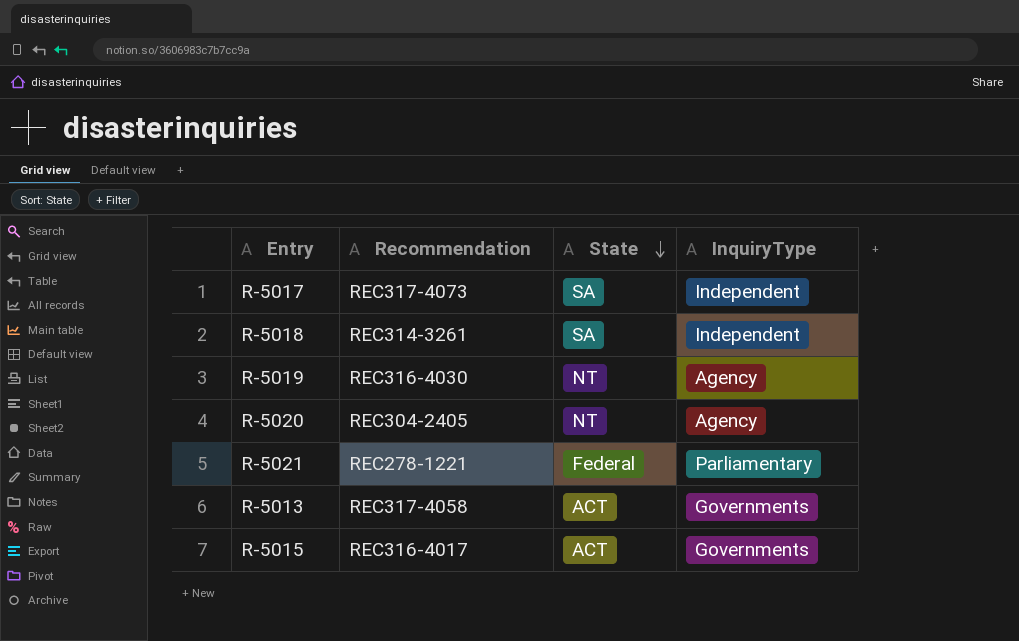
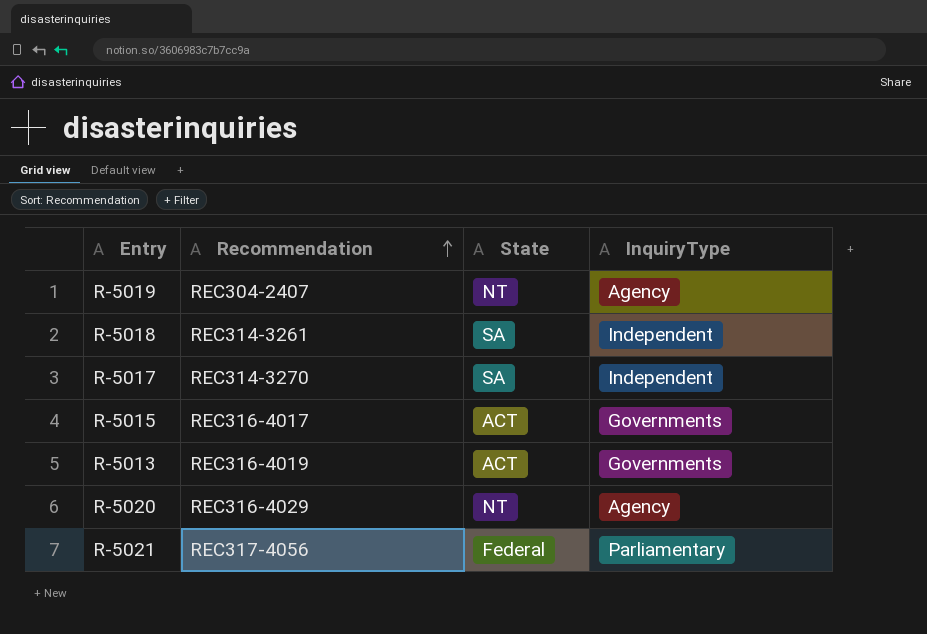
row order: State descending -> Recommendation ascending
R-5019 | Recommendation: REC316-4030 -> REC304-2407
R-5017 | Recommendation: REC317-4073 -> REC314-3270
R-5013 | Recommendation: REC317-4058 -> REC316-4019
R-5020 | Recommendation: REC304-2405 -> REC316-4029
R-5021 | Recommendation: REC278-1221 -> REC317-4056

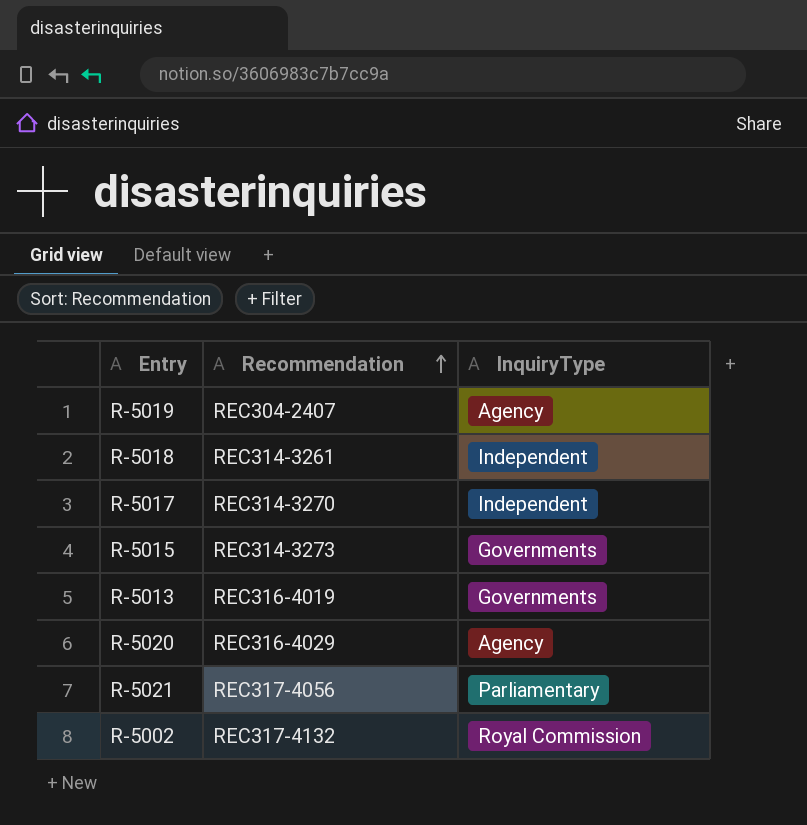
column State | position: 3 -> none
R-5015 | Recommendation: REC316-4017 -> REC314-3273
row R-5002: none -> REC317-4132 | Royal Commission

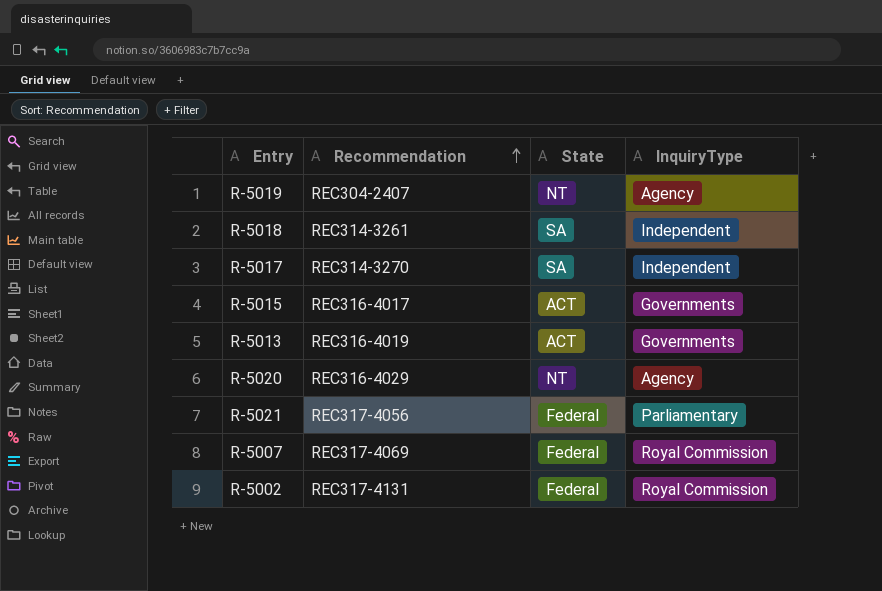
column State | position: none -> 3
R-5015 | Recommendation: REC314-3273 -> REC316-4017
row R-5007: none -> REC317-4069 | Federal | Royal Commission
R-5002 | Recommendation: REC317-4132 -> REC317-4131

